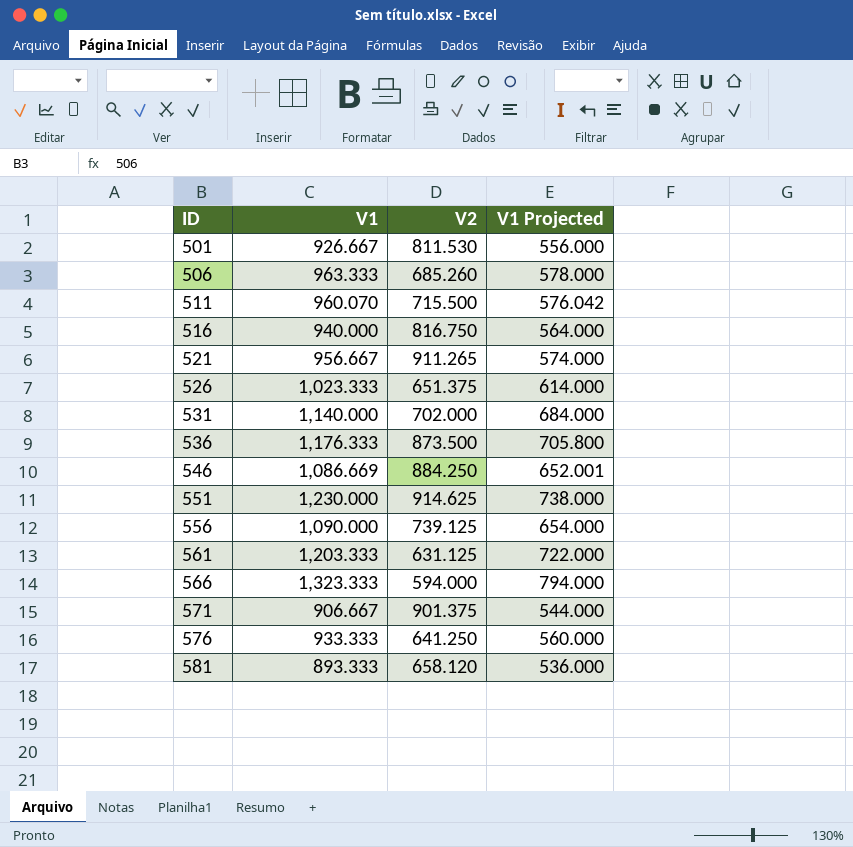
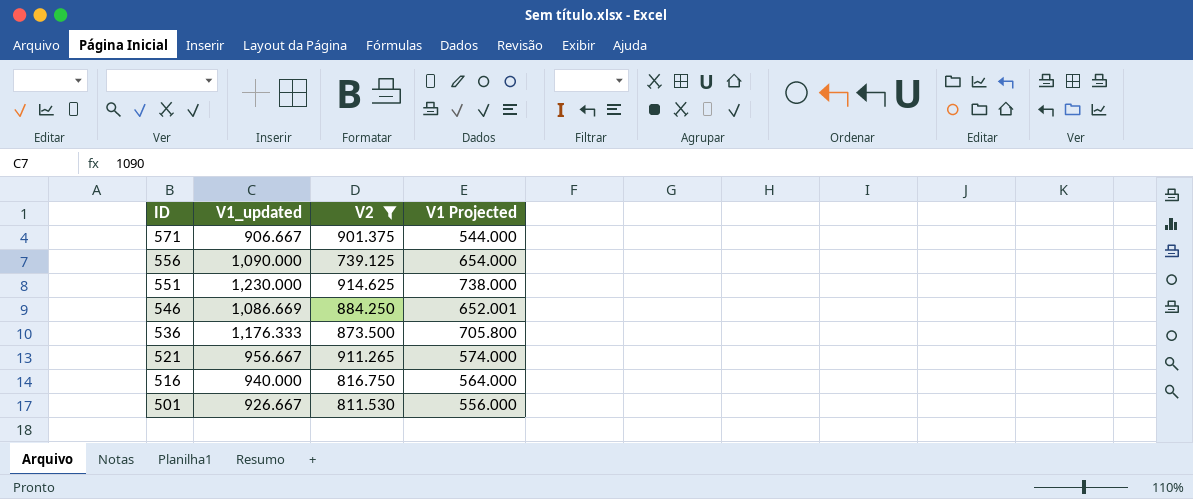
filter: none -> V2 >= 739.125
row order: ID ascending -> ID descending
column name: V1 -> V1_updated

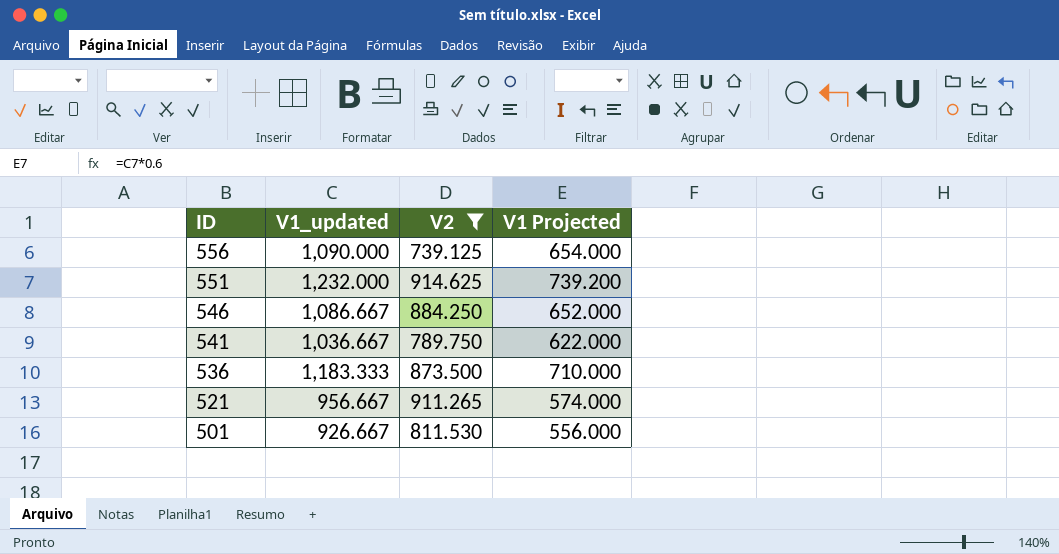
row 571: 906.667 | 901.375 | 544.000 -> none
row 516: 940.000 | 816.750 | 564.000 -> none
551 | V1_updated: 1,230.000 -> 1,232.000
551 | V1 Projected: 738.000 -> 739.200
546 | V1_updated: 1,086.669 -> 1,086.667
546 | V1 Projected: 652.001 -> 652.000
row 541: none -> 1,036.667 | 789.750 | 622.000
536 | V1_updated: 1,176.333 -> 1,183.333
536 | V1 Projected: 705.800 -> 710.000

